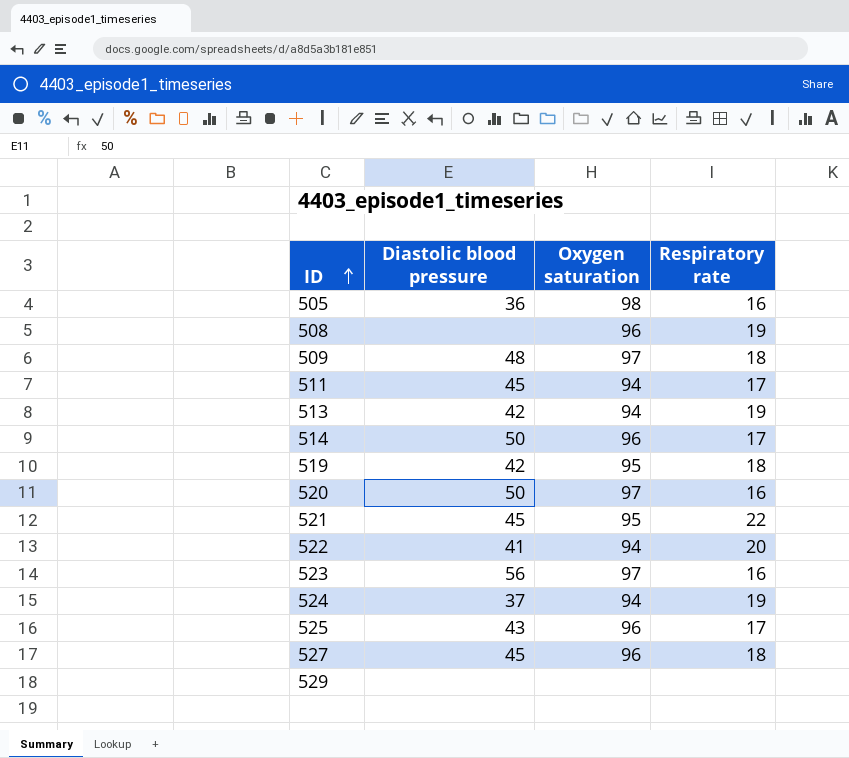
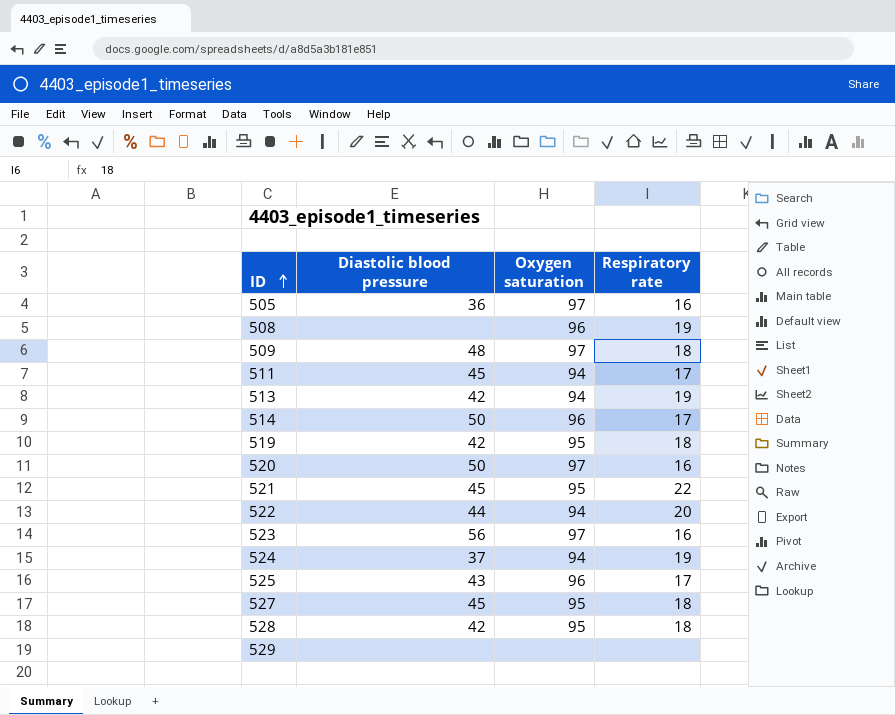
505 | Oxygen saturation: 98 -> 97
522 | Diastolic blood pressure: 41 -> 44
527 | Oxygen saturation: 96 -> 95
row 528: none -> 42 | 95 | 18

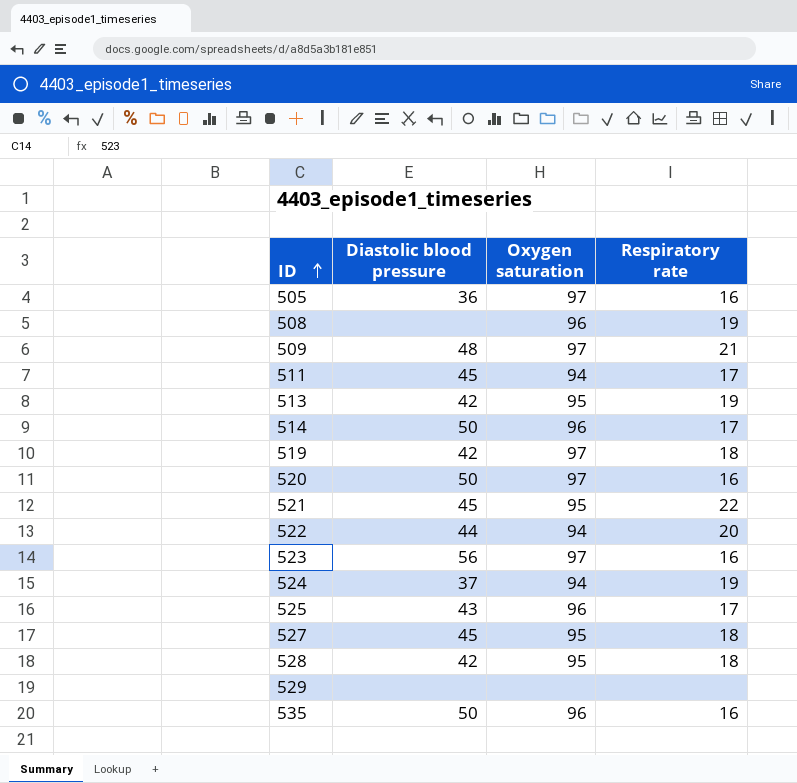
509 | Respiratory rate: 18 -> 21
513 | Oxygen saturation: 94 -> 95
519 | Oxygen saturation: 95 -> 97
row 535: none -> 50 | 96 | 16

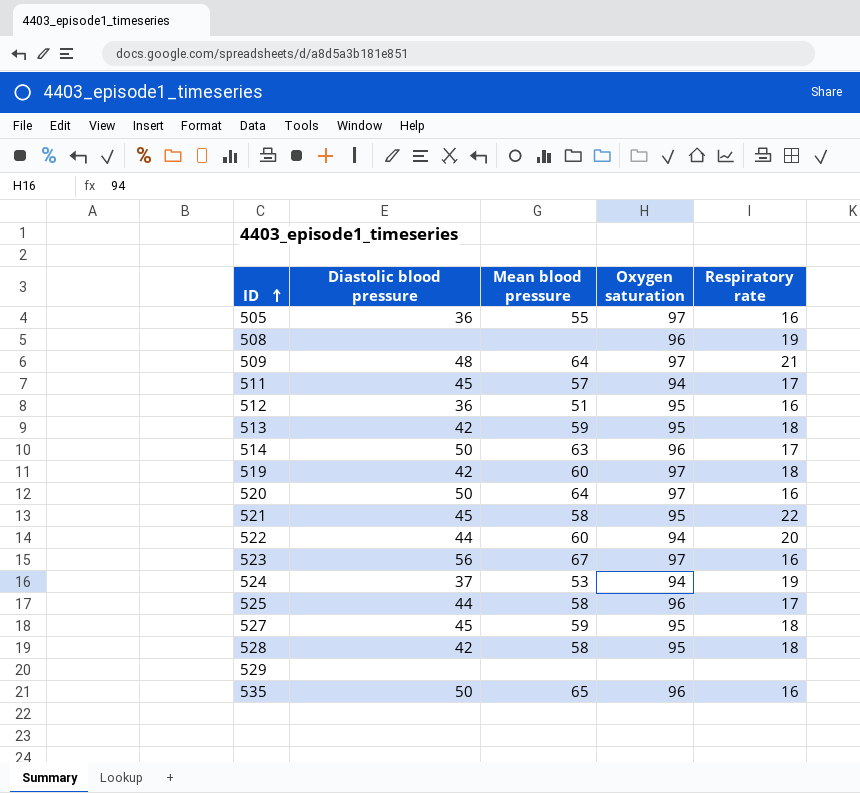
column Mean blood pressure | position: none -> 3
row 512: none -> 36 | 51 | 95 | 16
513 | Respiratory rate: 19 -> 18
525 | Diastolic blood pressure: 43 -> 44

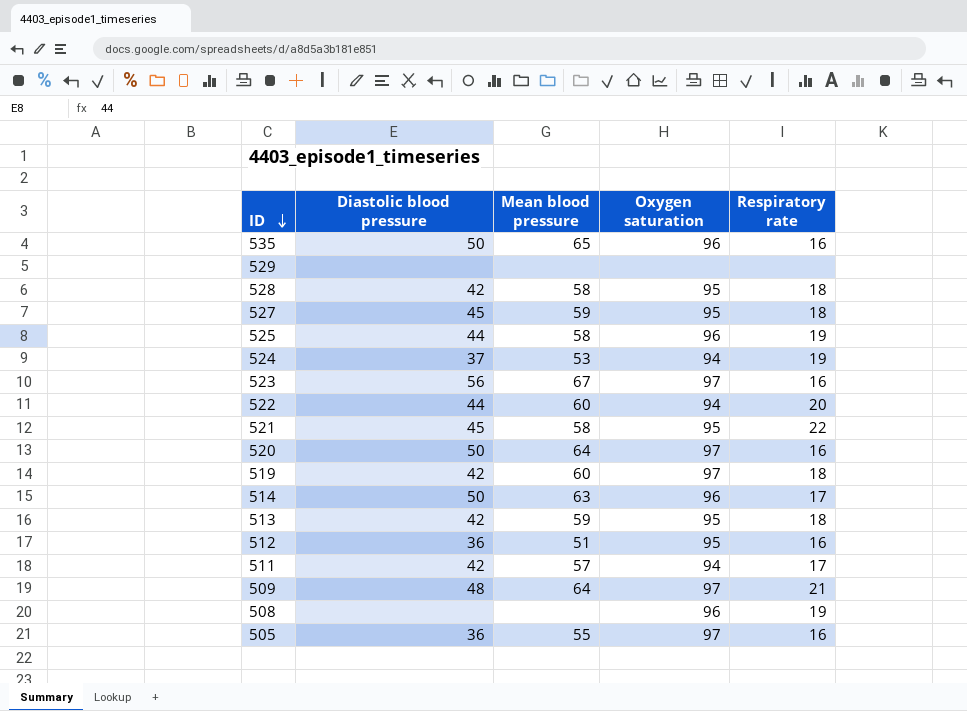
row order: ID ascending -> ID descending
525 | Respiratory rate: 17 -> 19
511 | Diastolic blood pressure: 45 -> 42

